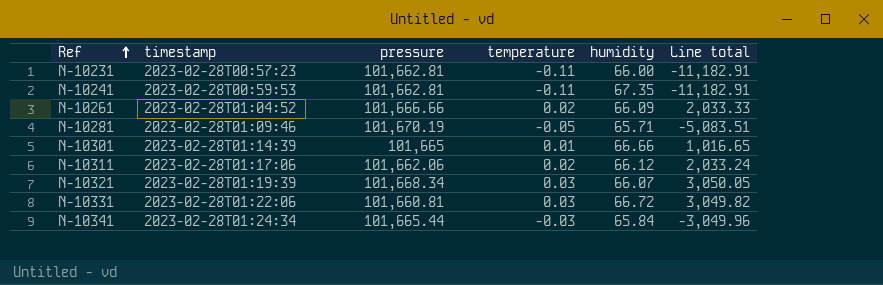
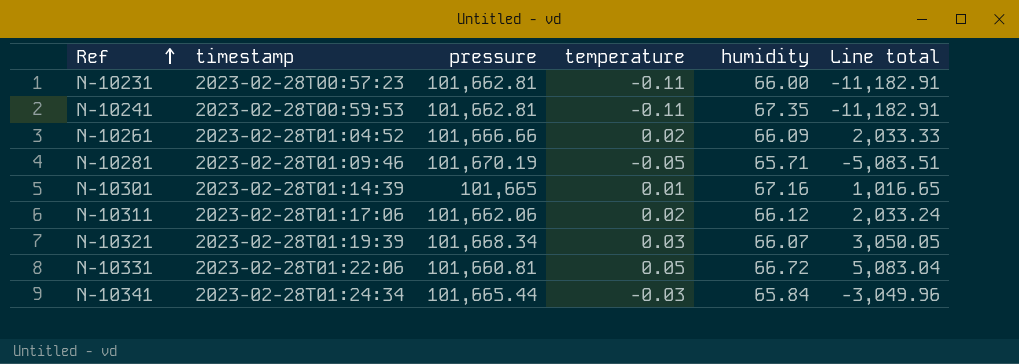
N-10301 | humidity: 66.66 -> 67.16
N-10331 | temperature: 0.03 -> 0.05
N-10331 | Line total: 3,049.82 -> 5,083.04

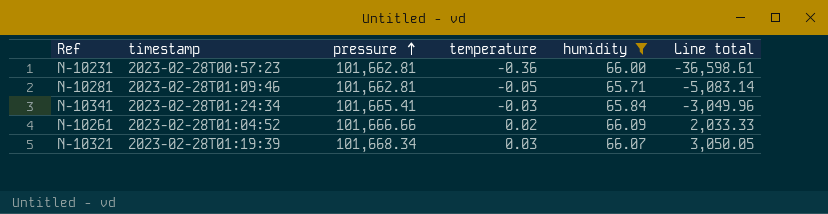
filter: none -> humidity <= 66.09
row order: Ref ascending -> pressure ascending
N-10231 | temperature: -0.11 -> -0.36
N-10231 | Line total: -11,182.91 -> -36,598.61
N-10281 | pressure: 101,670.19 -> 101,662.81
N-10281 | Line total: -5,083.51 -> -5,083.14
N-10341 | pressure: 101,665.44 -> 101,665.41

